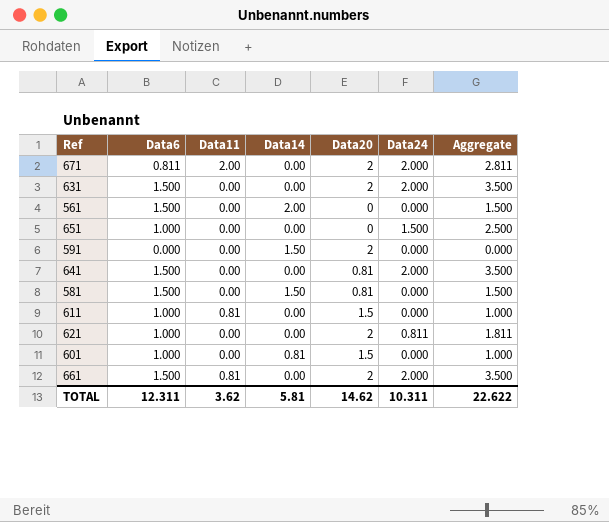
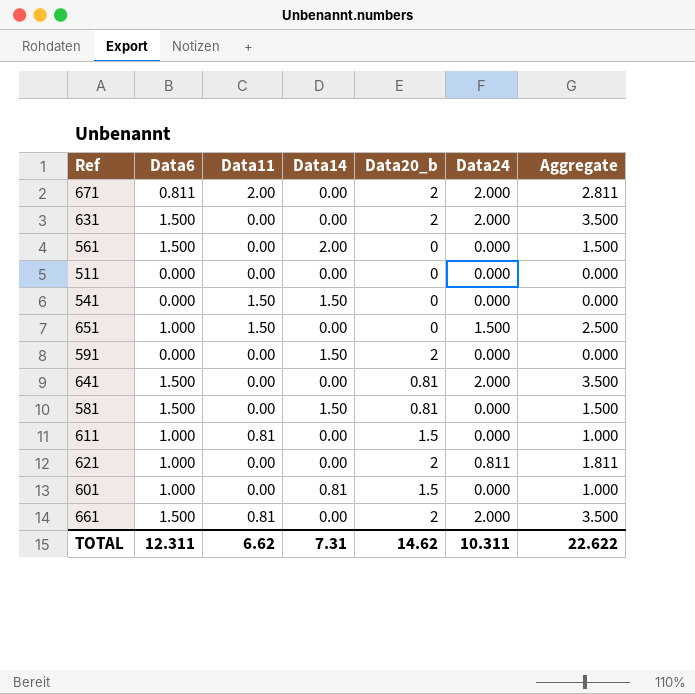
column name: Data20 -> Data20_b
row 511: none -> 0.000 | 0.00 | 0.00 | 0 | 0.000 | 0.000
row 541: none -> 0.000 | 1.50 | 1.50 | 0 | 0.000 | 0.000
651 | Data11: 0.00 -> 1.50
TOTAL | Data11: 3.62 -> 6.62
TOTAL | Data14: 5.81 -> 7.31

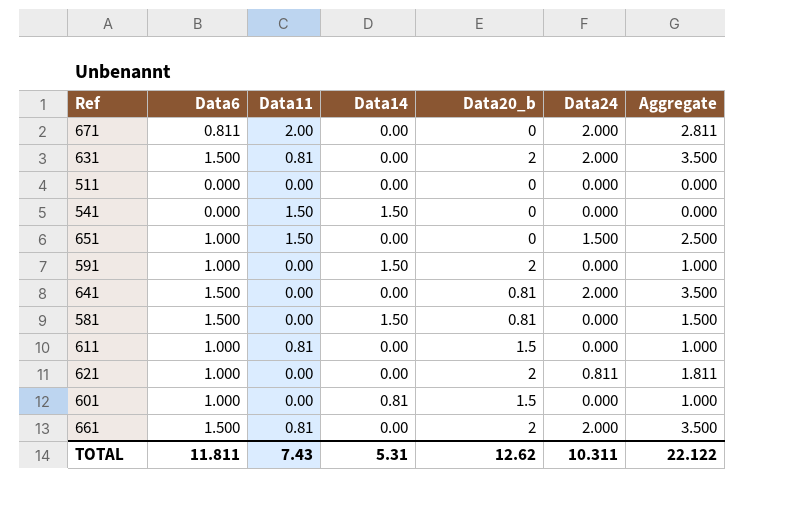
row 561: 1.500 | 0.00 | 2.00 | 0 | 0.000 | 1.500 -> none
671 | Data20_b: 2 -> 0
631 | Data11: 0.00 -> 0.81
591 | Data6: 0.000 -> 1.000
591 | Aggregate: 0.000 -> 1.000
TOTAL | Data6: 12.311 -> 11.811
TOTAL | Data11: 6.62 -> 7.43
TOTAL | Data14: 7.31 -> 5.31
TOTAL | Data20_b: 14.62 -> 12.62
TOTAL | Aggregate: 22.622 -> 22.122

